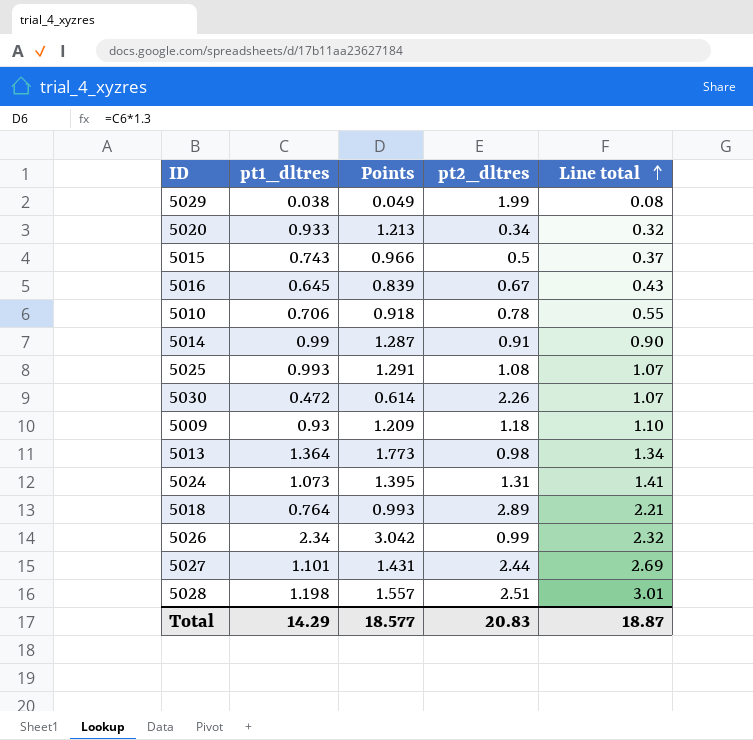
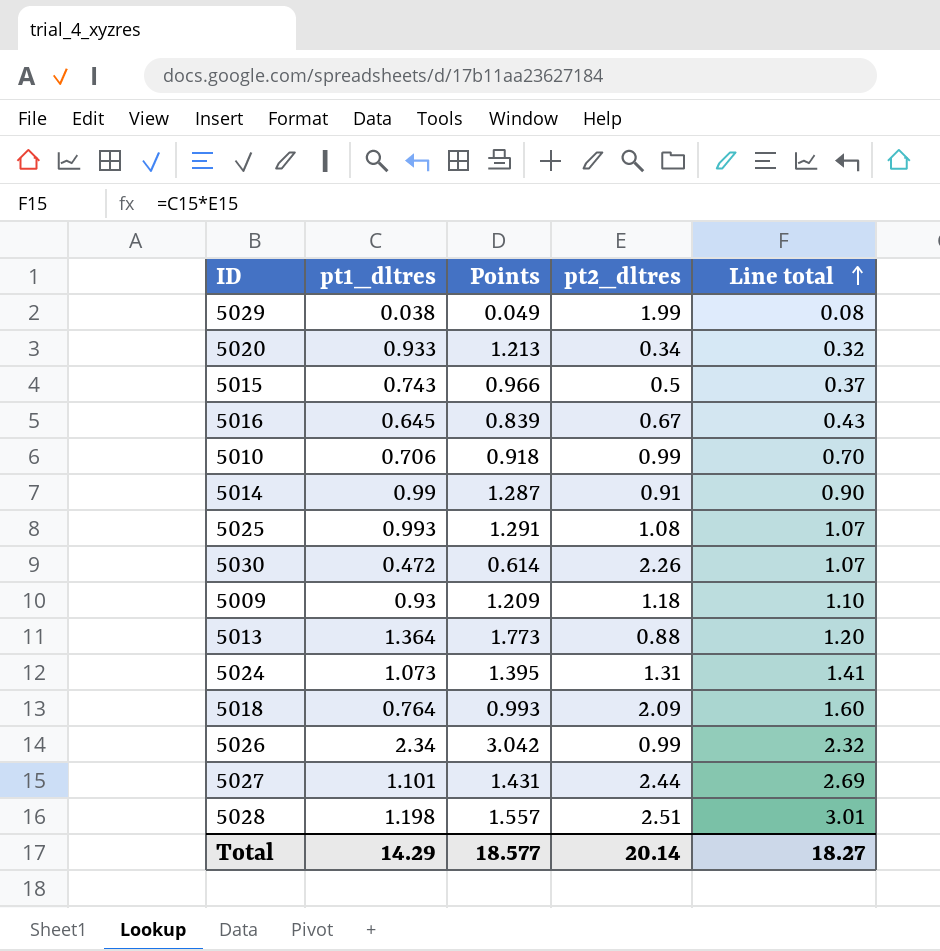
5010 | pt2_dltres: 0.78 -> 0.99
5010 | Line total: 0.55 -> 0.70
5013 | pt2_dltres: 0.98 -> 0.88
5013 | Line total: 1.34 -> 1.20
5018 | pt2_dltres: 2.89 -> 2.09
5018 | Line total: 2.21 -> 1.60
Total | pt2_dltres: 20.83 -> 20.14
Total | Line total: 18.87 -> 18.27

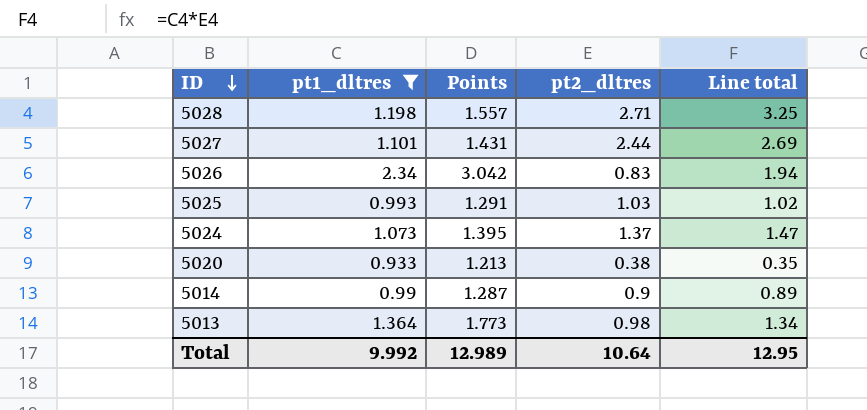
filter: none -> pt1_dltres >= 0.933
row order: Line total ascending -> ID descending
5028 | pt2_dltres: 2.51 -> 2.71
5028 | Line total: 3.01 -> 3.25
5026 | pt2_dltres: 0.99 -> 0.83
5026 | Line total: 2.32 -> 1.94
5025 | pt2_dltres: 1.08 -> 1.03
5025 | Line total: 1.07 -> 1.02
5024 | pt2_dltres: 1.31 -> 1.37
5024 | Line total: 1.41 -> 1.47
5020 | pt2_dltres: 0.34 -> 0.38
5020 | Line total: 0.32 -> 0.35
5014 | pt2_dltres: 0.91 -> 0.9
5014 | Line total: 0.90 -> 0.89
5013 | pt2_dltres: 0.88 -> 0.98
5013 | Line total: 1.20 -> 1.34
Total | pt1_dltres: 14.29 -> 9.992
Total | Points: 18.577 -> 12.989
Total | pt2_dltres: 20.14 -> 10.64
Total | Line total: 18.27 -> 12.95

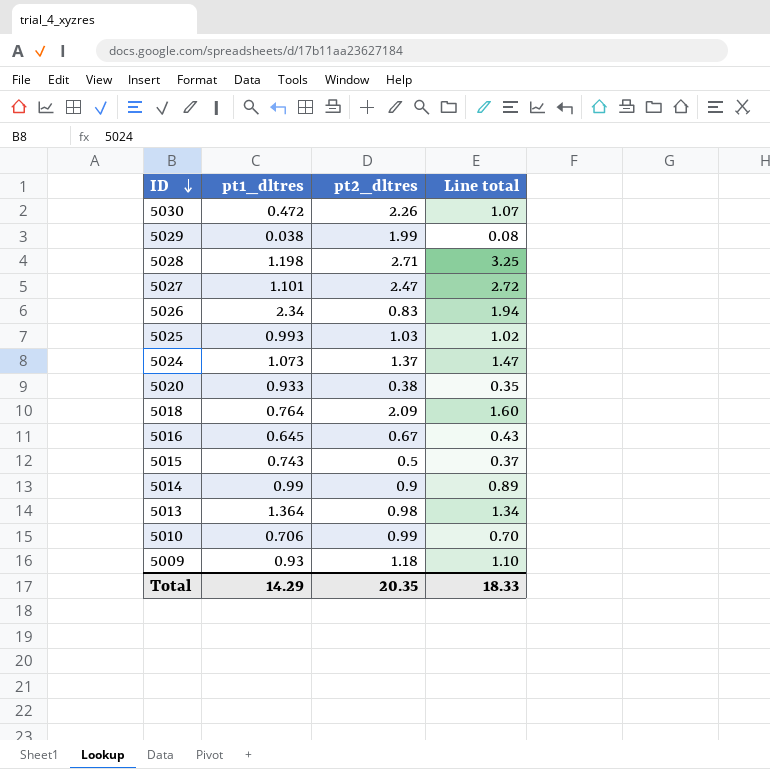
filter: pt1_dltres >= 0.933 -> none
column Points | formula: [pt1_dltres] * 1.3 -> none
5027 | pt2_dltres: 2.44 -> 2.47
5027 | Line total: 2.69 -> 2.72
Total | pt1_dltres: 9.992 -> 14.29
Total | pt2_dltres: 10.64 -> 20.35
Total | Line total: 12.95 -> 18.33

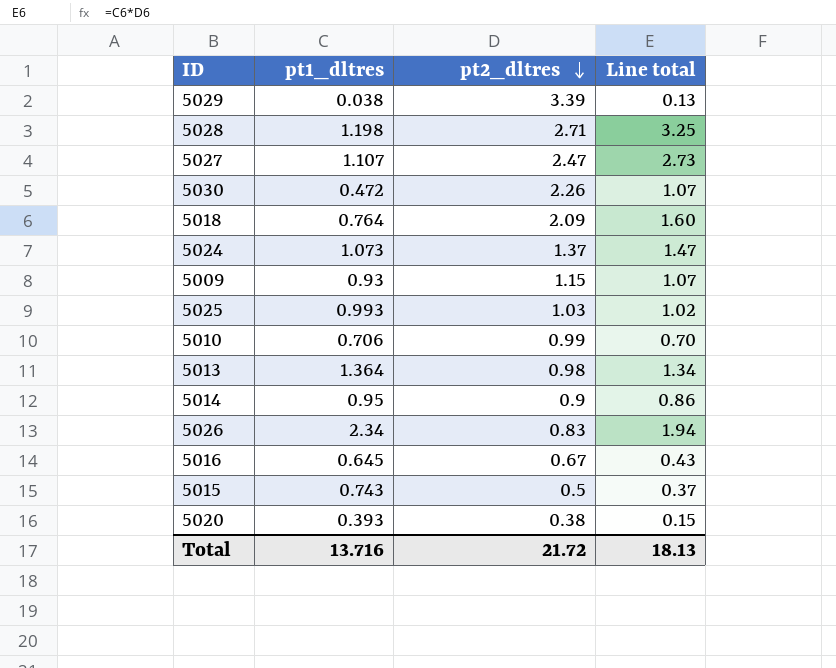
row order: ID descending -> pt2_dltres descending
5029 | pt2_dltres: 1.99 -> 3.39
5029 | Line total: 0.08 -> 0.13
5027 | pt1_dltres: 1.101 -> 1.107
5027 | Line total: 2.72 -> 2.73
5009 | pt2_dltres: 1.18 -> 1.15
5009 | Line total: 1.10 -> 1.07
5014 | pt1_dltres: 0.99 -> 0.95
5014 | Line total: 0.89 -> 0.86
5020 | pt1_dltres: 0.933 -> 0.393
5020 | Line total: 0.35 -> 0.15
Total | pt1_dltres: 14.29 -> 13.716
Total | pt2_dltres: 20.35 -> 21.72
Total | Line total: 18.33 -> 18.13

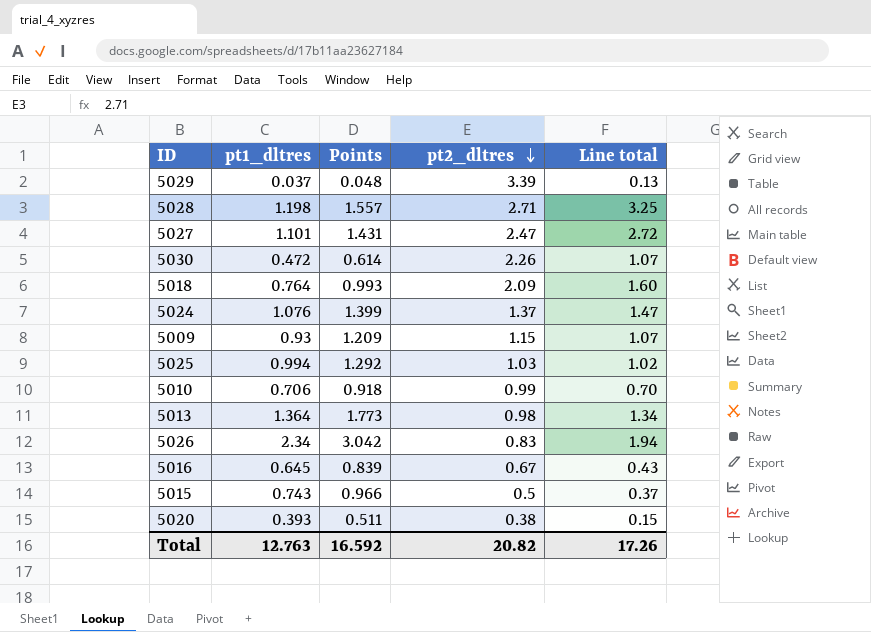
column Points | formula: none -> [pt1_dltres] * 1.3
row 5014: 0.95 | 0.9 | 0.86 -> none
5029 | pt1_dltres: 0.038 -> 0.037
5027 | pt1_dltres: 1.107 -> 1.101
5027 | Line total: 2.73 -> 2.72
5024 | pt1_dltres: 1.073 -> 1.076
5025 | pt1_dltres: 0.993 -> 0.994
Total | pt1_dltres: 13.716 -> 12.763
Total | pt2_dltres: 21.72 -> 20.82
Total | Line total: 18.13 -> 17.26

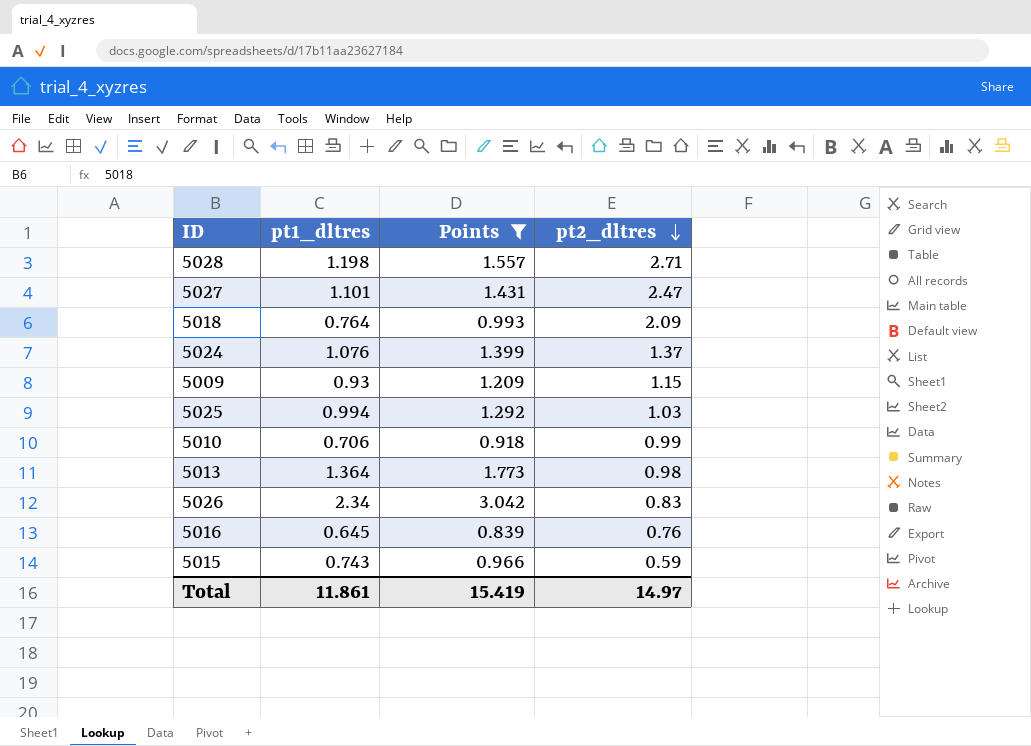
filter: none -> Points >= 0.839
column Line total | formula: [pt1_dltres] * [pt2_dltres] -> none
5016 | pt2_dltres: 0.67 -> 0.76
5015 | pt2_dltres: 0.5 -> 0.59
Total | pt1_dltres: 12.763 -> 11.861
Total | Points: 16.592 -> 15.419
Total | pt2_dltres: 20.82 -> 14.97

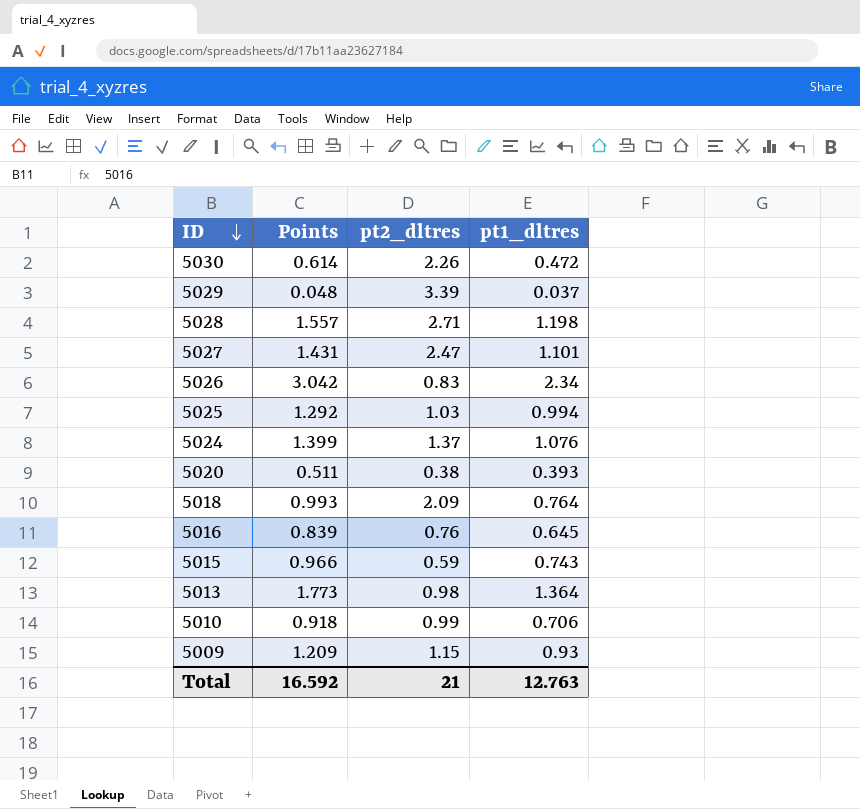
filter: Points >= 0.839 -> none
row order: pt2_dltres descending -> ID descending
column pt1_dltres | position: 2 -> 4
Total | Points: 15.419 -> 16.592
Total | pt2_dltres: 14.97 -> 21
Total | pt1_dltres: 11.861 -> 12.763

